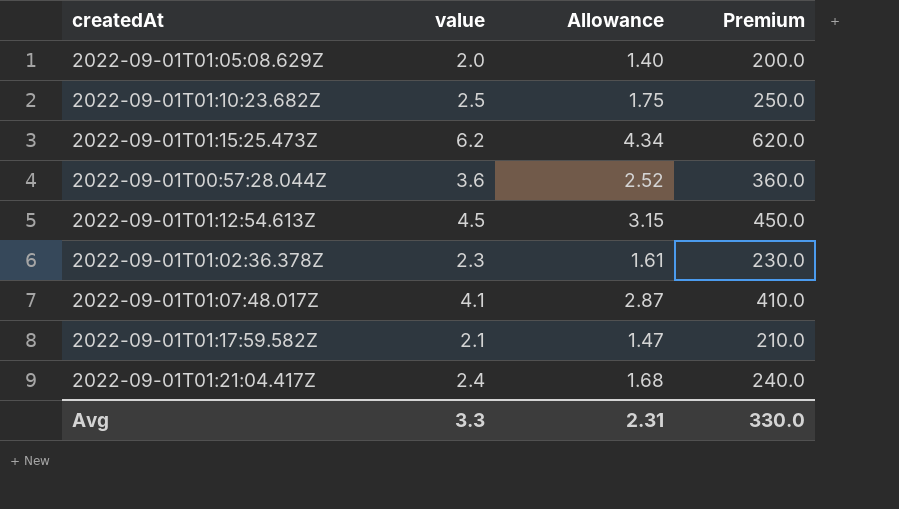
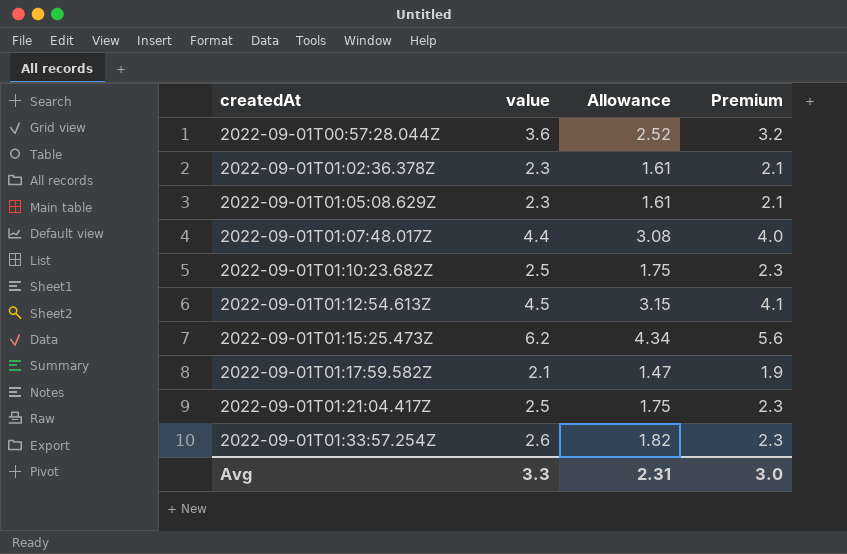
row order: none -> createdAt ascending
column Premium | formula: [value] * 100 -> [value] * 0.9
2022-09-01T01:05:08.629Z | value: 2.0 -> 2.3
2022-09-01T01:05:08.629Z | Allowance: 1.40 -> 1.61
2022-09-01T01:07:48.017Z | value: 4.1 -> 4.4
2022-09-01T01:07:48.017Z | Allowance: 2.87 -> 3.08
2022-09-01T01:21:04.417Z | value: 2.4 -> 2.5
2022-09-01T01:21:04.417Z | Allowance: 1.68 -> 1.75
row 2022-09-01T01:33:57.254Z: none -> 2.6 | 1.82 | 2.3
Avg | Premium: 330.0 -> 3.0

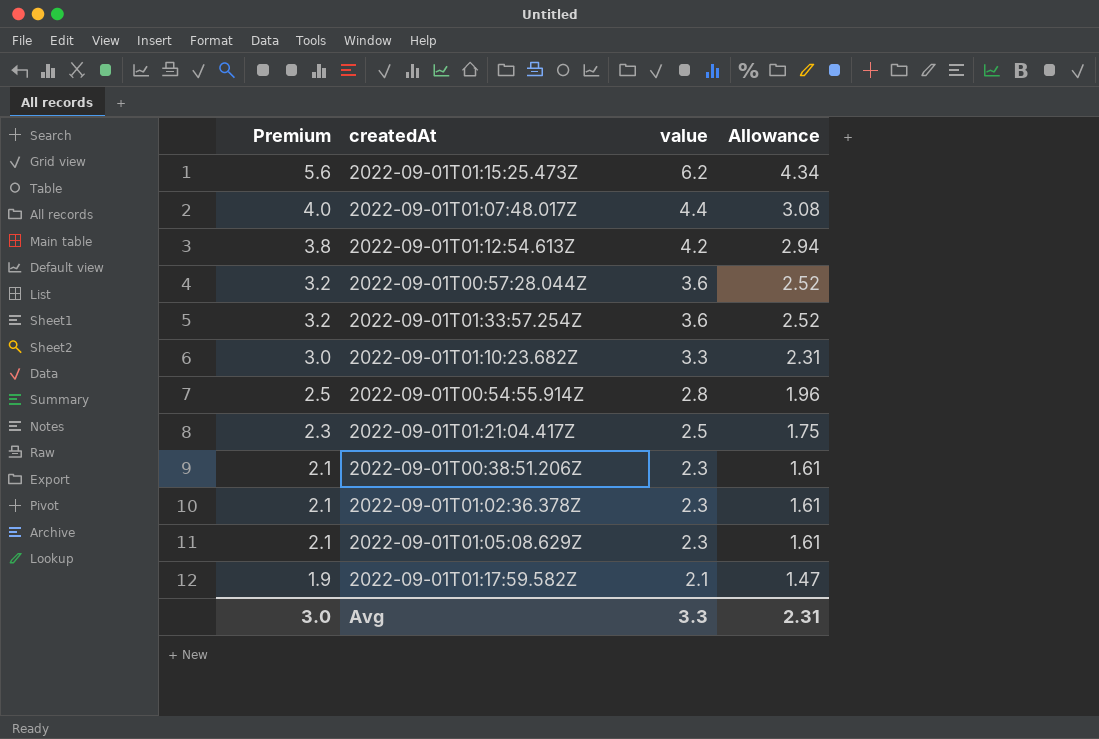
row order: createdAt ascending -> Premium descending
column Premium | position: 4 -> 1
2022-09-01T01:12:54.613Z | Premium: 4.1 -> 3.8
2022-09-01T01:12:54.613Z | value: 4.5 -> 4.2
2022-09-01T01:12:54.613Z | Allowance: 3.15 -> 2.94
2022-09-01T01:33:57.254Z | Premium: 2.3 -> 3.2
2022-09-01T01:33:57.254Z | value: 2.6 -> 3.6
2022-09-01T01:33:57.254Z | Allowance: 1.82 -> 2.52
2022-09-01T01:10:23.682Z | Premium: 2.3 -> 3.0
2022-09-01T01:10:23.682Z | value: 2.5 -> 3.3
2022-09-01T01:10:23.682Z | Allowance: 1.75 -> 2.31
row 2022-09-01T00:54:55.914Z: none -> 2.5 | 2.8 | 1.96
row 2022-09-01T00:38:51.206Z: none -> 2.1 | 2.3 | 1.61

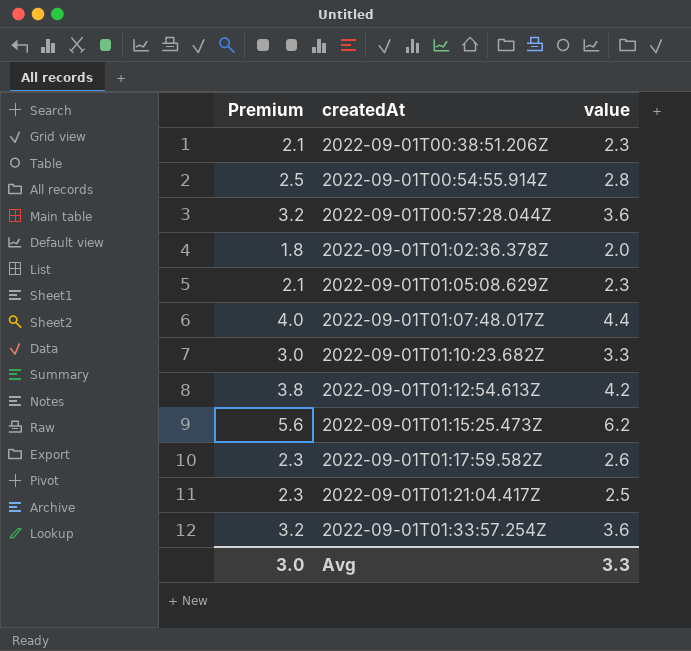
row order: Premium descending -> createdAt ascending
column Allowance | formula: [value] * 0.7 -> none
2022-09-01T01:02:36.378Z | Premium: 2.1 -> 1.8
2022-09-01T01:02:36.378Z | value: 2.3 -> 2.0
2022-09-01T01:17:59.582Z | Premium: 1.9 -> 2.3
2022-09-01T01:17:59.582Z | value: 2.1 -> 2.6

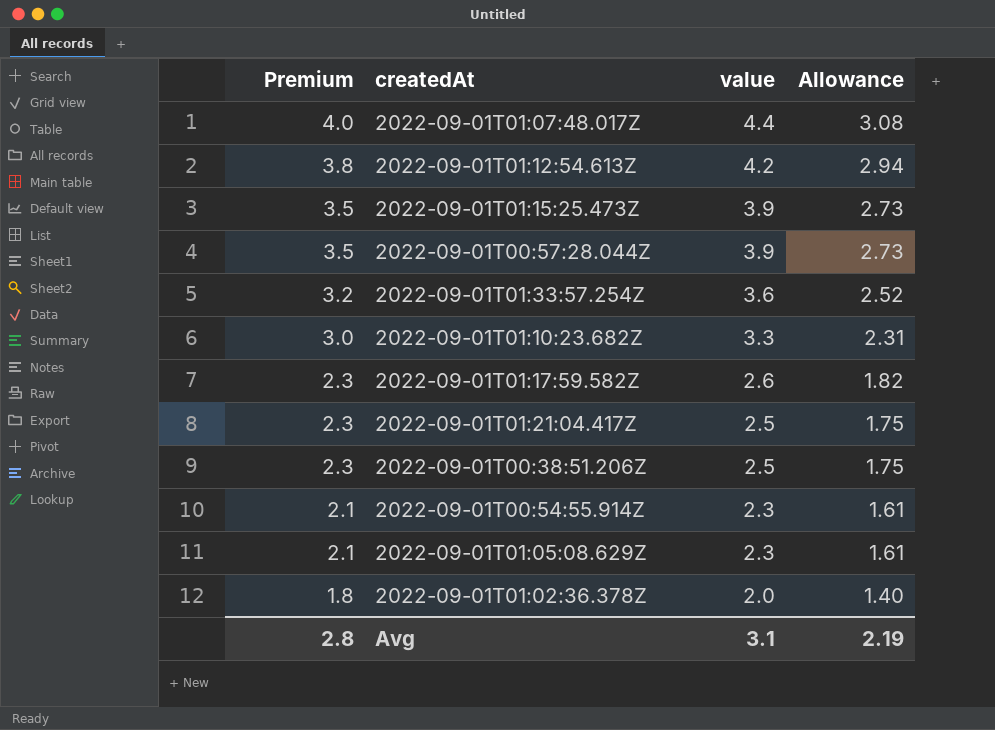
row order: createdAt ascending -> Premium descending
column Allowance | formula: none -> [value] * 0.7
2022-09-01T01:15:25.473Z | Premium: 5.6 -> 3.5
2022-09-01T01:15:25.473Z | value: 6.2 -> 3.9
2022-09-01T00:57:28.044Z | Premium: 3.2 -> 3.5
2022-09-01T00:57:28.044Z | value: 3.6 -> 3.9
2022-09-01T00:38:51.206Z | Premium: 2.1 -> 2.3
2022-09-01T00:38:51.206Z | value: 2.3 -> 2.5
2022-09-01T00:54:55.914Z | Premium: 2.5 -> 2.1
2022-09-01T00:54:55.914Z | value: 2.8 -> 2.3
Avg | Premium: 3.0 -> 2.8
Avg | value: 3.3 -> 3.1

